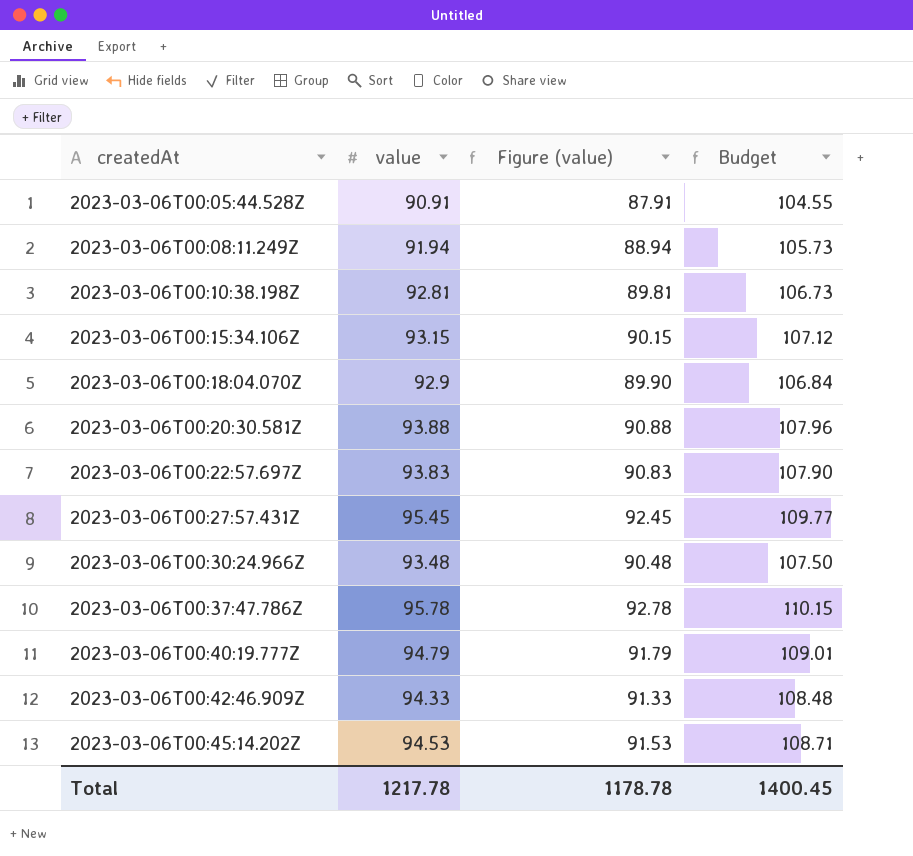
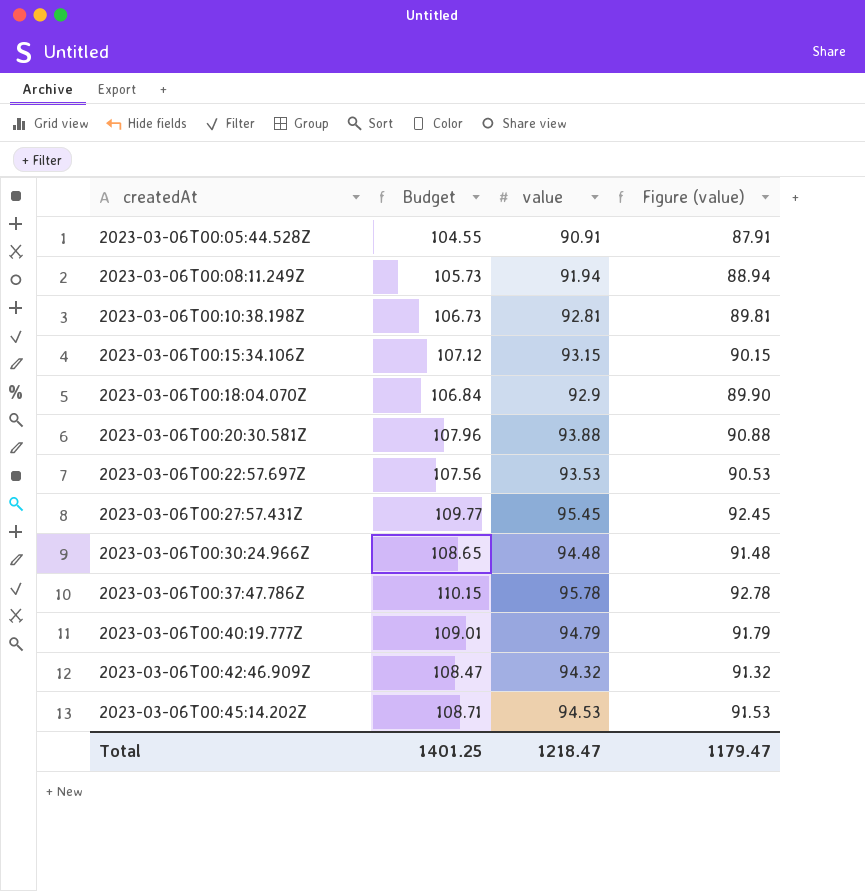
column Budget | position: 4 -> 2
2023-03-06T00:22:57.697Z | Budget: 107.90 -> 107.56
2023-03-06T00:22:57.697Z | value: 93.83 -> 93.53
2023-03-06T00:22:57.697Z | Figure (value): 90.83 -> 90.53
2023-03-06T00:30:24.966Z | Budget: 107.50 -> 108.65
2023-03-06T00:30:24.966Z | value: 93.48 -> 94.48
2023-03-06T00:30:24.966Z | Figure (value): 90.48 -> 91.48
2023-03-06T00:42:46.909Z | Budget: 108.48 -> 108.47
2023-03-06T00:42:46.909Z | value: 94.33 -> 94.32
2023-03-06T00:42:46.909Z | Figure (value): 91.33 -> 91.32
Total | Budget: 1400.45 -> 1401.25
Total | value: 1217.78 -> 1218.47
Total | Figure (value): 1178.78 -> 1179.47

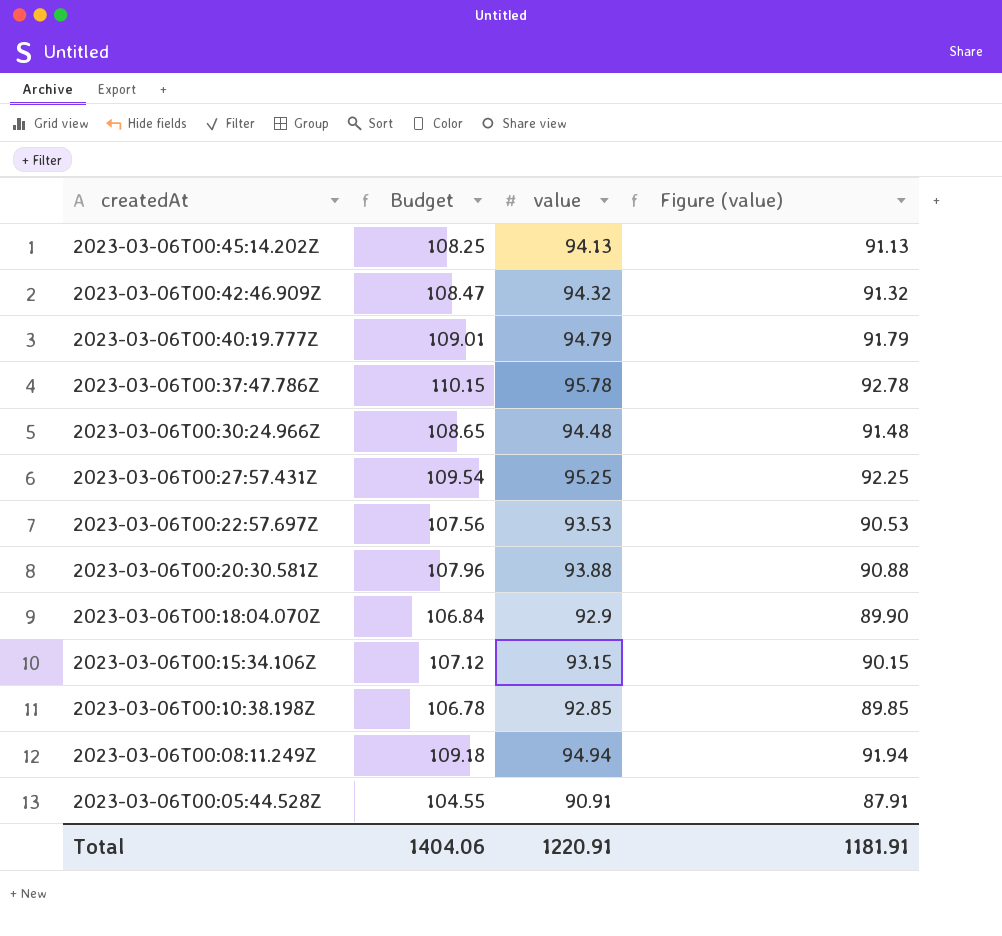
row order: createdAt ascending -> createdAt descending
2023-03-06T00:45:14.202Z | Budget: 108.71 -> 108.25
2023-03-06T00:45:14.202Z | value: 94.53 -> 94.13
2023-03-06T00:45:14.202Z | Figure (value): 91.53 -> 91.13
2023-03-06T00:27:57.431Z | Budget: 109.77 -> 109.54
2023-03-06T00:27:57.431Z | value: 95.45 -> 95.25
2023-03-06T00:27:57.431Z | Figure (value): 92.45 -> 92.25
2023-03-06T00:10:38.198Z | Budget: 106.73 -> 106.78
2023-03-06T00:10:38.198Z | value: 92.81 -> 92.85
2023-03-06T00:10:38.198Z | Figure (value): 89.81 -> 89.85
2023-03-06T00:08:11.249Z | Budget: 105.73 -> 109.18
2023-03-06T00:08:11.249Z | value: 91.94 -> 94.94
2023-03-06T00:08:11.249Z | Figure (value): 88.94 -> 91.94
Total | Budget: 1401.25 -> 1404.06
Total | value: 1218.47 -> 1220.91
Total | Figure (value): 1179.47 -> 1181.91

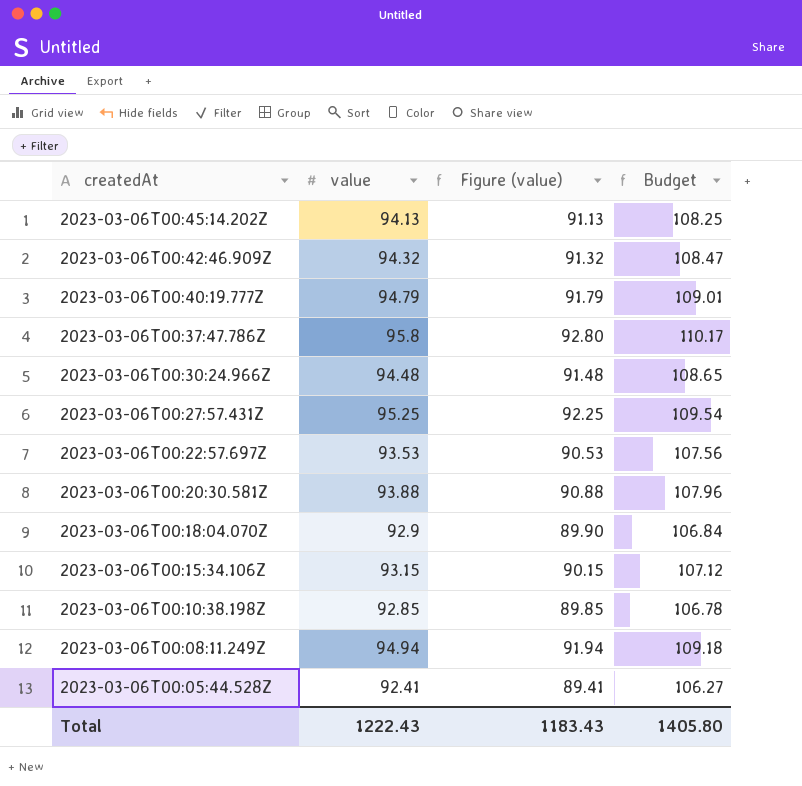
column Budget | position: 2 -> 4
2023-03-06T00:37:47.786Z | value: 95.78 -> 95.8
2023-03-06T00:37:47.786Z | Figure (value): 92.78 -> 92.80
2023-03-06T00:37:47.786Z | Budget: 110.15 -> 110.17
2023-03-06T00:05:44.528Z | value: 90.91 -> 92.41
2023-03-06T00:05:44.528Z | Figure (value): 87.91 -> 89.41
2023-03-06T00:05:44.528Z | Budget: 104.55 -> 106.27
Total | value: 1220.91 -> 1222.43
Total | Figure (value): 1181.91 -> 1183.43
Total | Budget: 1404.06 -> 1405.80

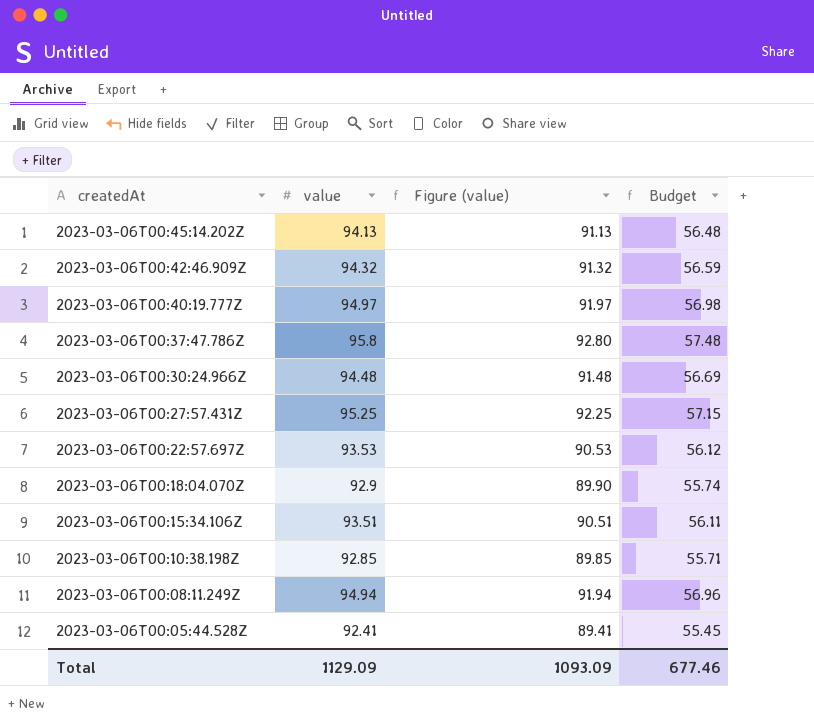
column Budget | formula: [value] * 1.15 -> [value] * 0.6
row 2023-03-06T00:20:30.581Z: 93.88 | 90.88 | 107.96 -> none
2023-03-06T00:40:19.777Z | value: 94.79 -> 94.97
2023-03-06T00:40:19.777Z | Figure (value): 91.79 -> 91.97
2023-03-06T00:15:34.106Z | value: 93.15 -> 93.51
2023-03-06T00:15:34.106Z | Figure (value): 90.15 -> 90.51
Total | value: 1222.43 -> 1129.09
Total | Figure (value): 1183.43 -> 1093.09
Total | Budget: 1405.80 -> 677.46

